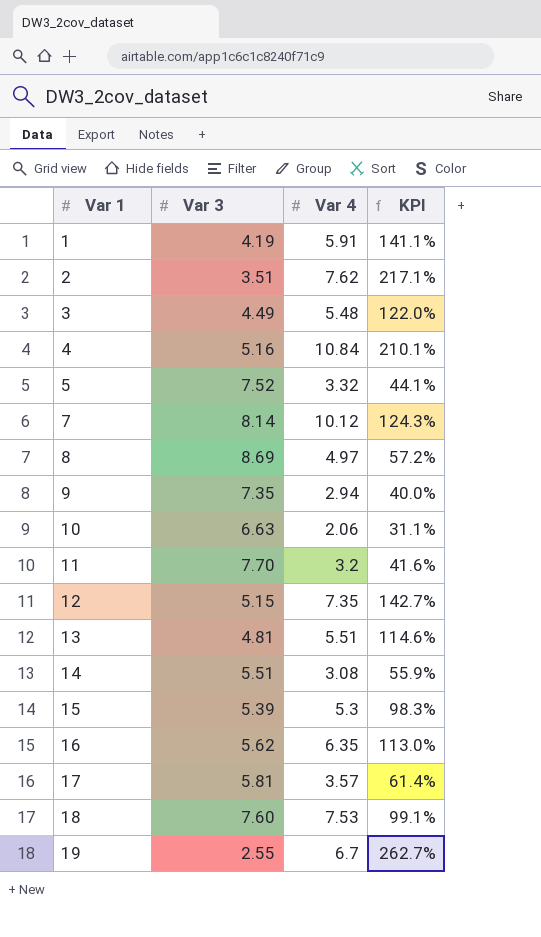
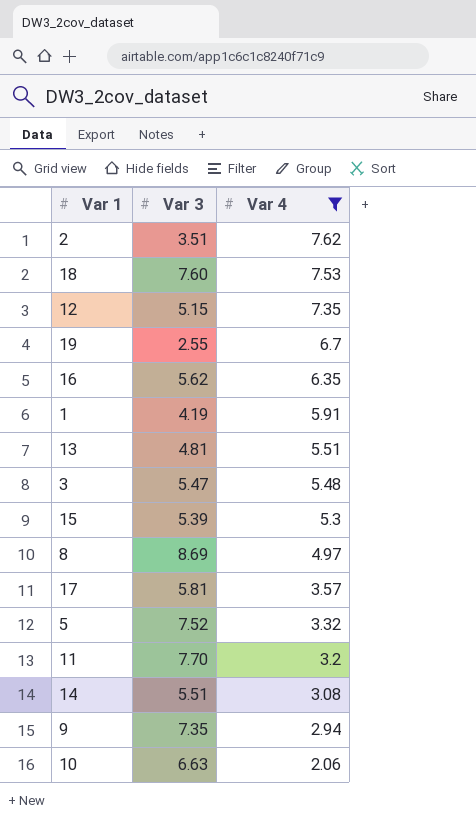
filter: none -> Var 4 <= 7.62
row order: Var 1 ascending -> Var 4 descending
column KPI | formula: [Var 4] / [Var 3] -> none
3 | Var 3: 4.49 -> 5.47

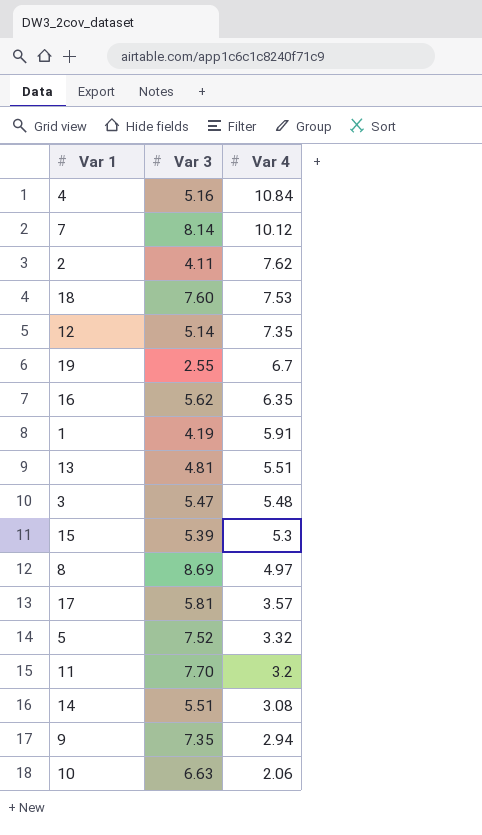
filter: Var 4 <= 7.62 -> none
2 | Var 3: 3.51 -> 4.11
12 | Var 3: 5.15 -> 5.14

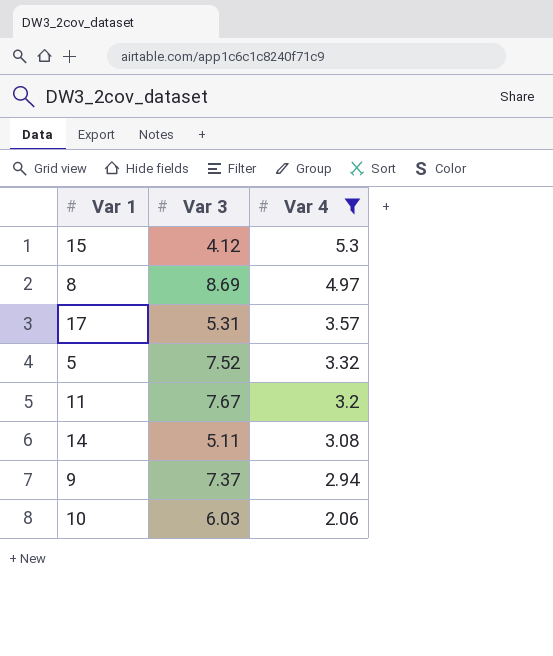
filter: none -> Var 4 <= 5.3
15 | Var 3: 5.39 -> 4.12
17 | Var 3: 5.81 -> 5.31
11 | Var 3: 7.70 -> 7.67
14 | Var 3: 5.51 -> 5.11
9 | Var 3: 7.35 -> 7.37
10 | Var 3: 6.63 -> 6.03

